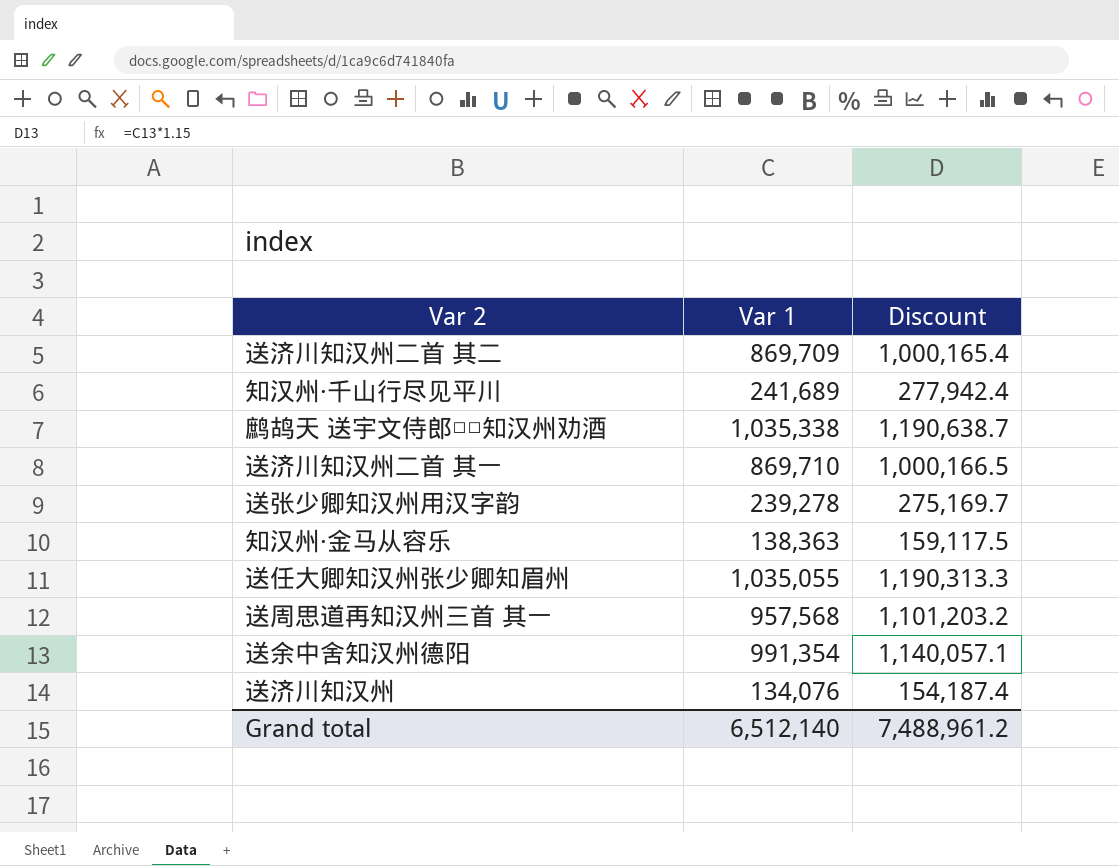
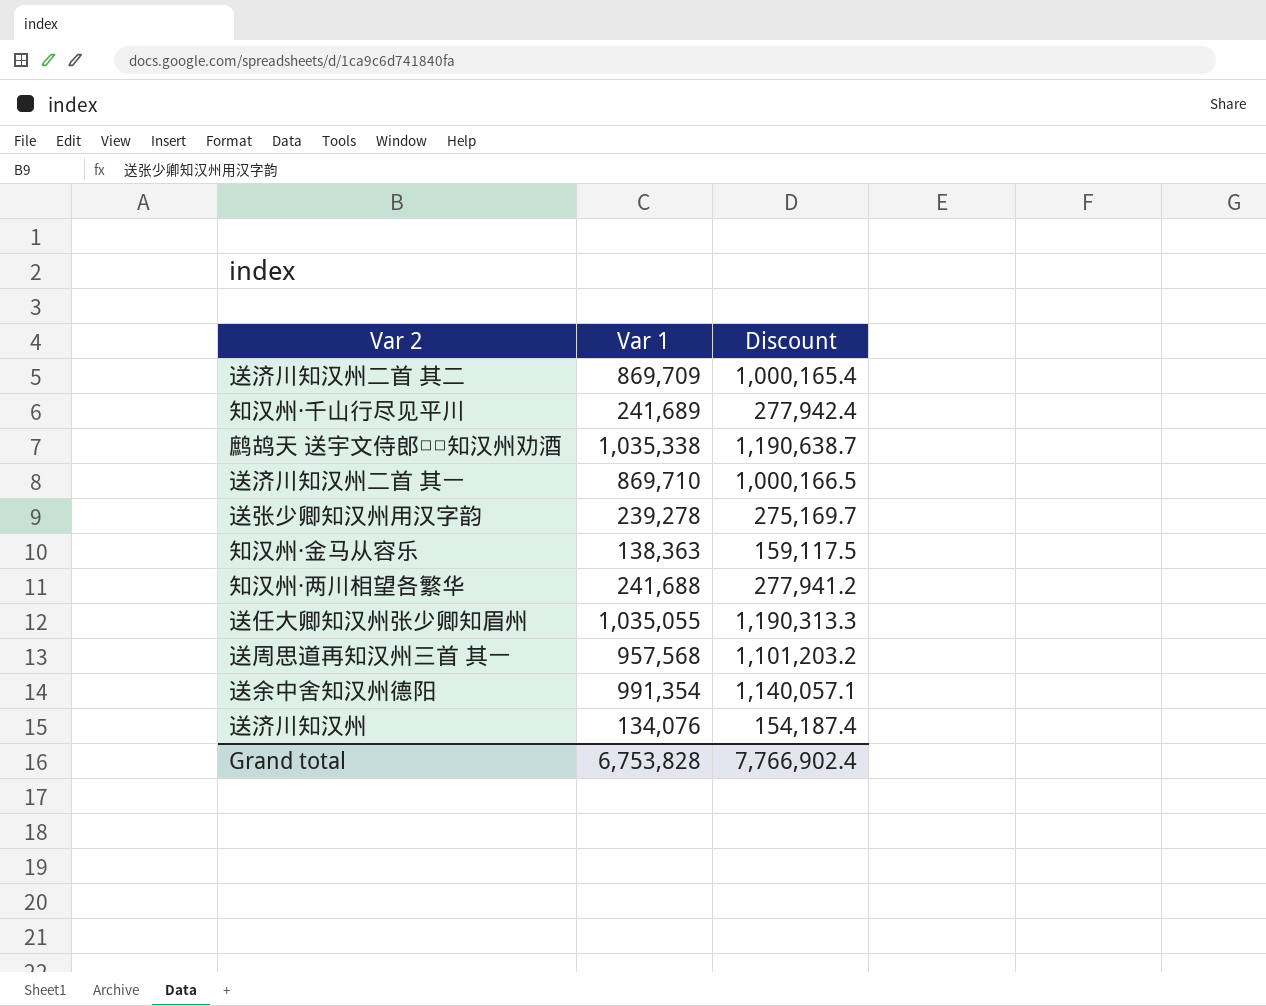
row 知汉州·两川相望各繁华: none -> 241,688 | 277,941.2
Grand total | Var 1: 6,512,140 -> 6,753,828
Grand total | Discount: 7,488,961.2 -> 7,766,902.4

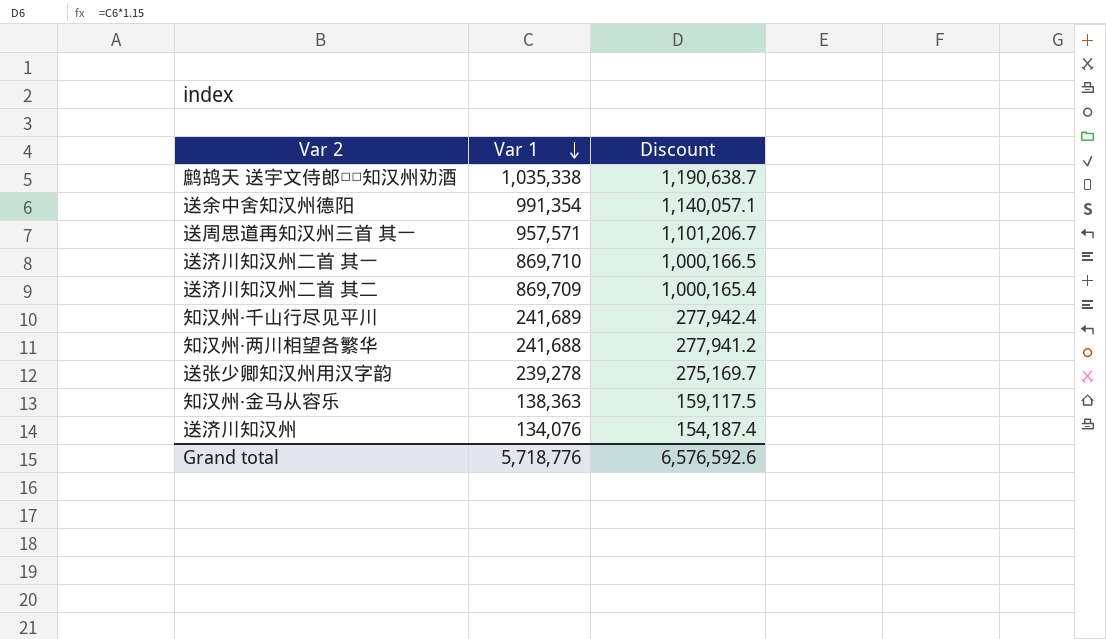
row order: none -> Var 1 descending
row 送任大卿知汉州张少卿知眉州: 1,035,055 | 1,190,313.3 -> none
送周思道再知汉州三首 其一 | Var 1: 957,568 -> 957,571
送周思道再知汉州三首 其一 | Discount: 1,101,203.2 -> 1,101,206.7
Grand total | Var 1: 6,753,828 -> 5,718,776
Grand total | Discount: 7,766,902.4 -> 6,576,592.6

